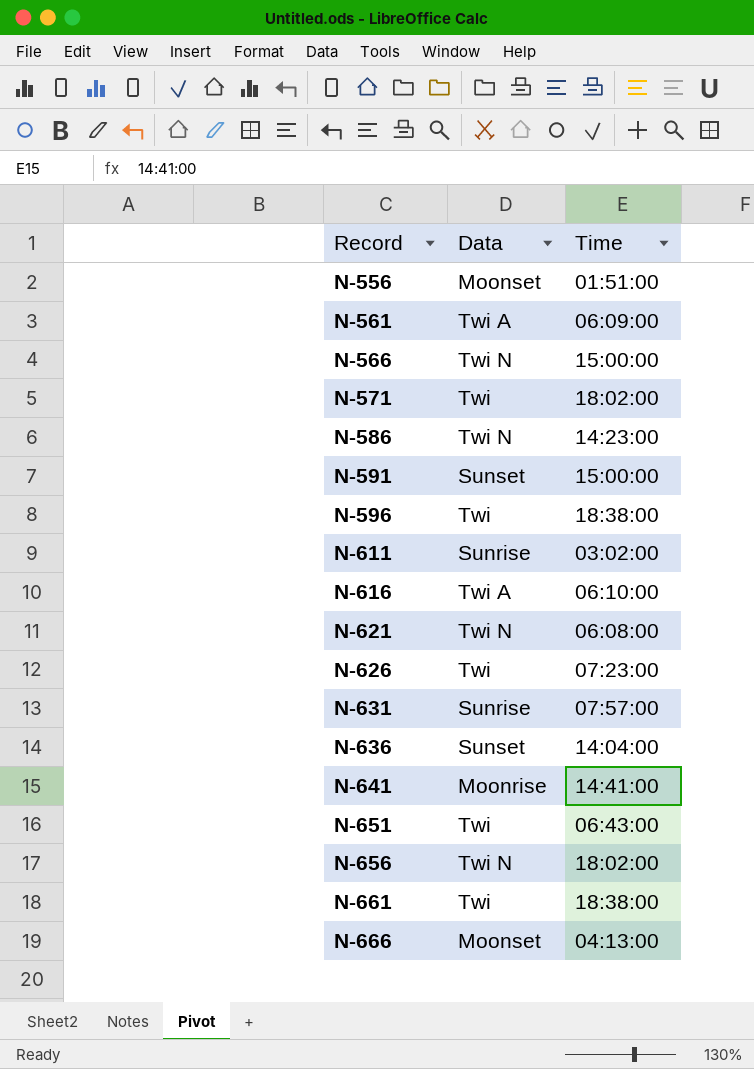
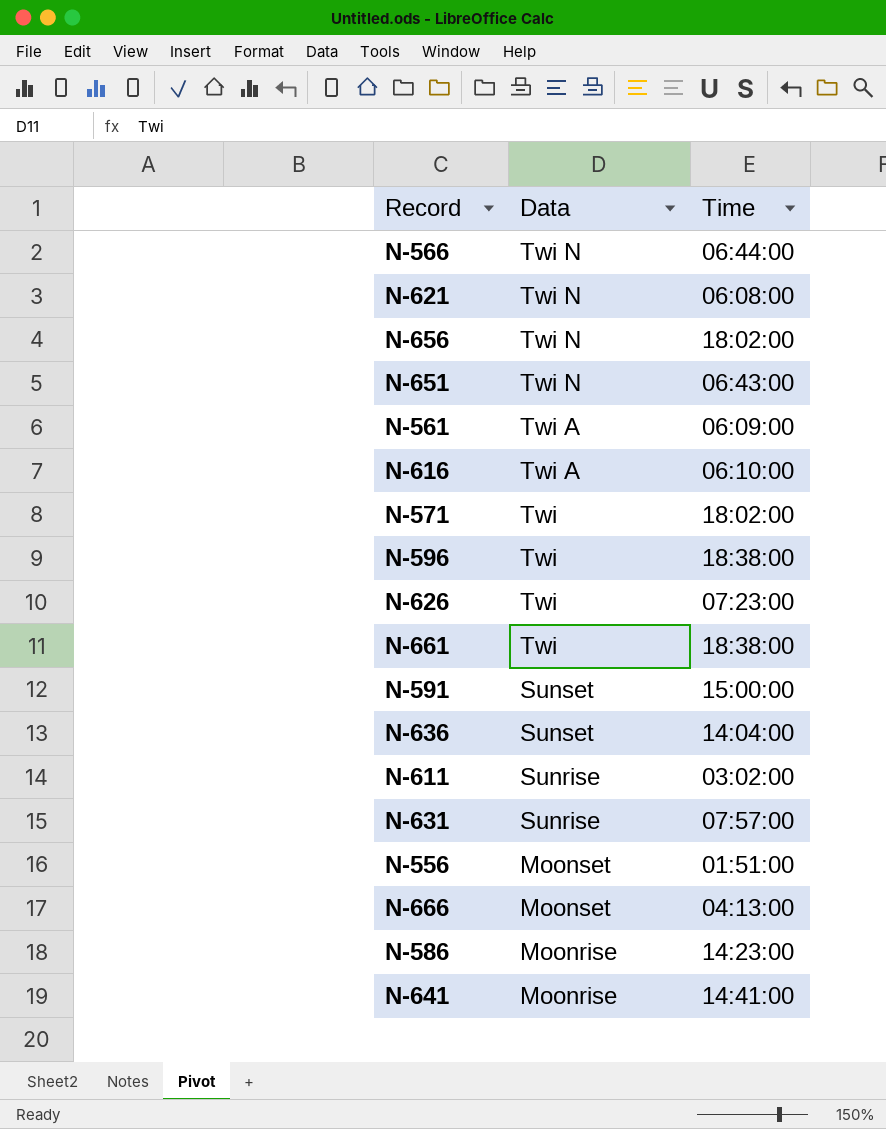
row order: Record ascending -> Data descending
N-566 | Time: 15:00:00 -> 06:44:00
N-651 | Data: Twi -> Twi N
N-586 | Data: Twi N -> Moonrise

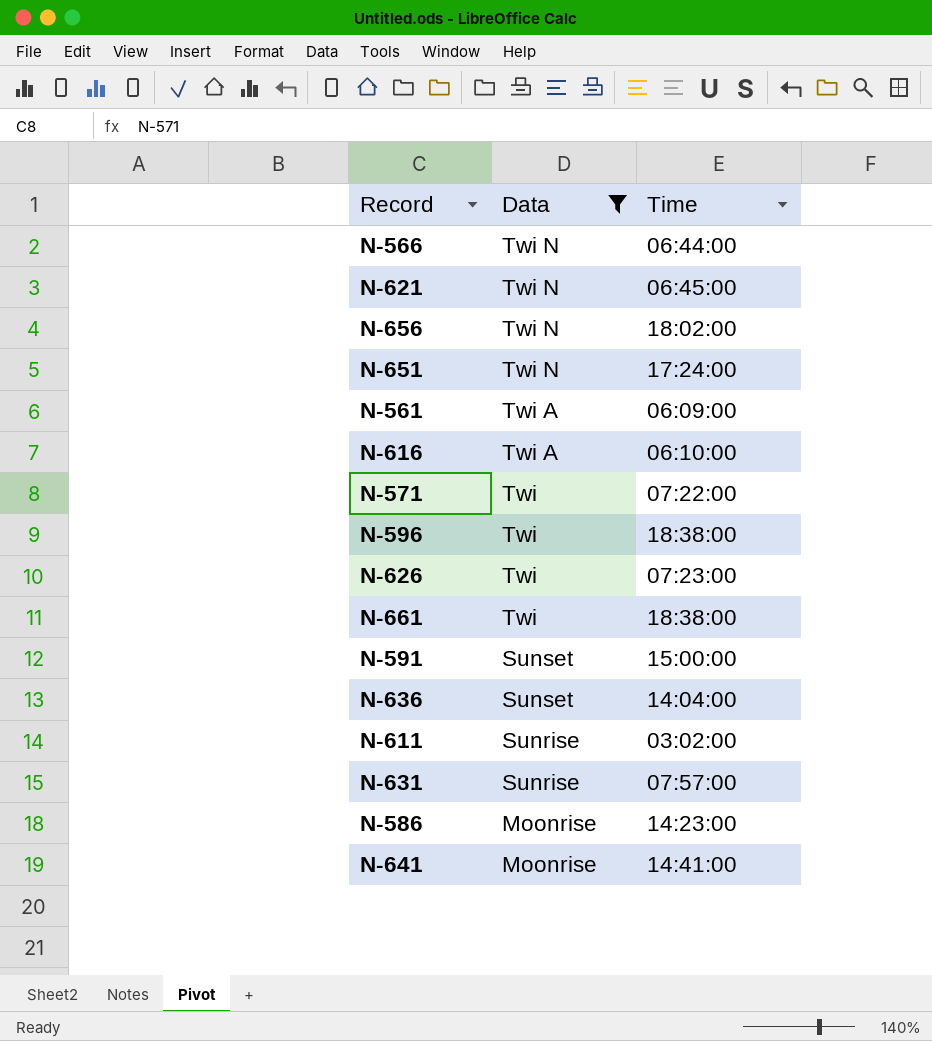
filter: none -> Data != Moonset
N-621 | Time: 06:08:00 -> 06:45:00
N-651 | Time: 06:43:00 -> 17:24:00
N-571 | Time: 18:02:00 -> 07:22:00

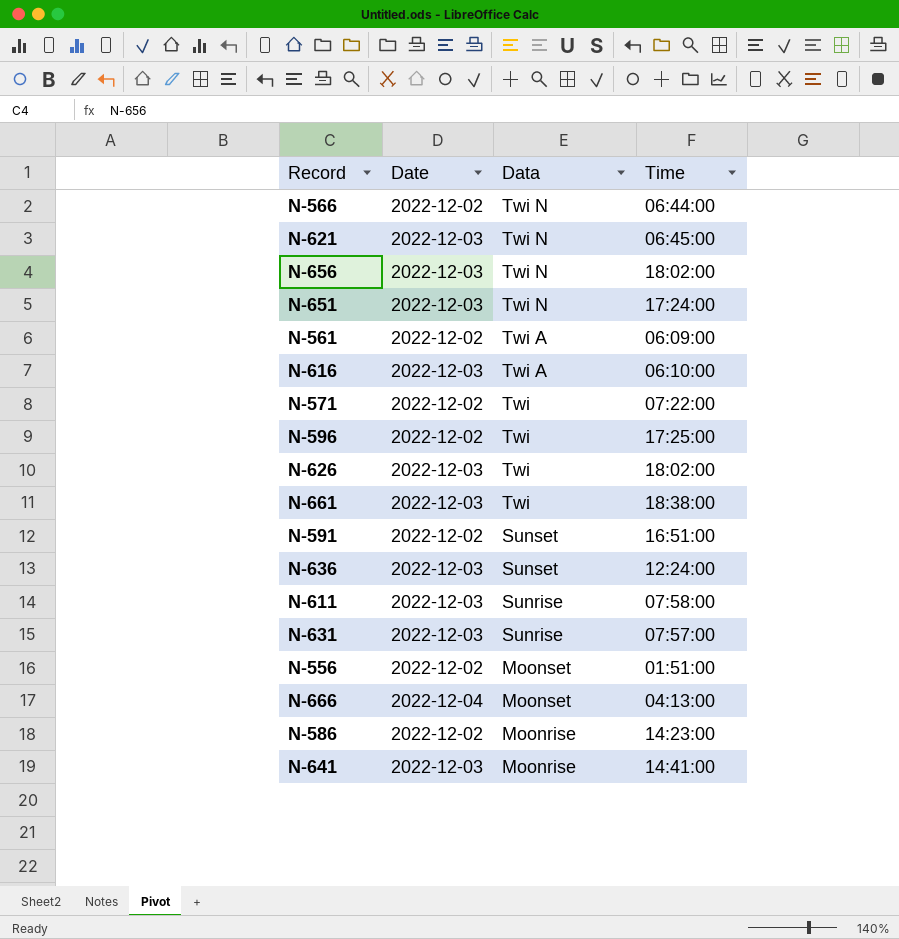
filter: Data != Moonset -> none
column Date | position: none -> 2
N-596 | Time: 18:38:00 -> 17:25:00
N-626 | Time: 07:23:00 -> 18:02:00
N-591 | Time: 15:00:00 -> 16:51:00
N-636 | Time: 14:04:00 -> 12:24:00
N-611 | Time: 03:02:00 -> 07:58:00

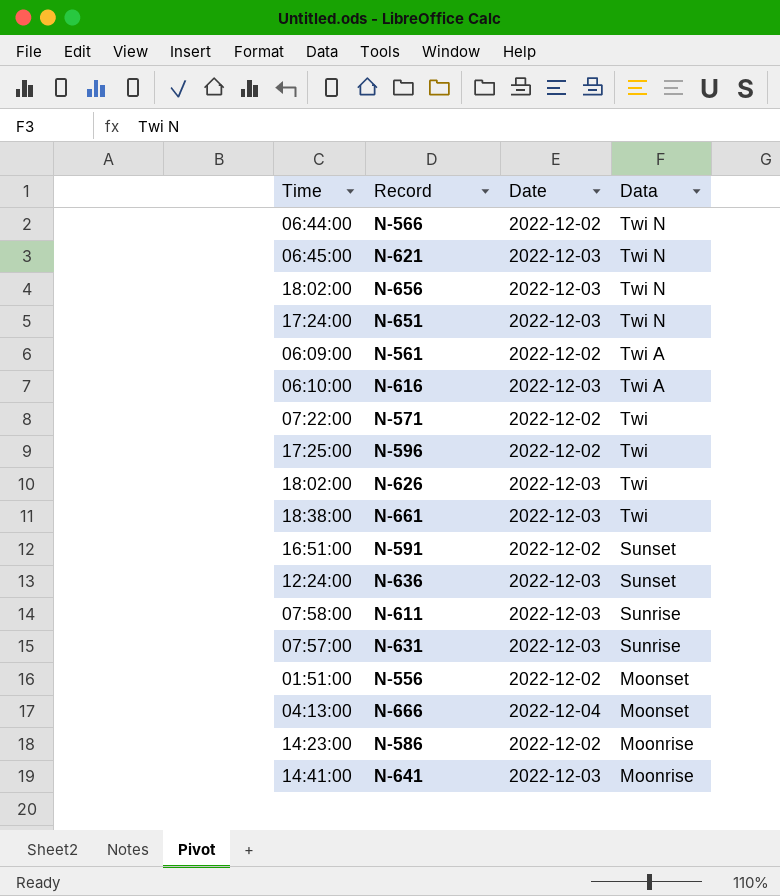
column Time | position: 4 -> 1

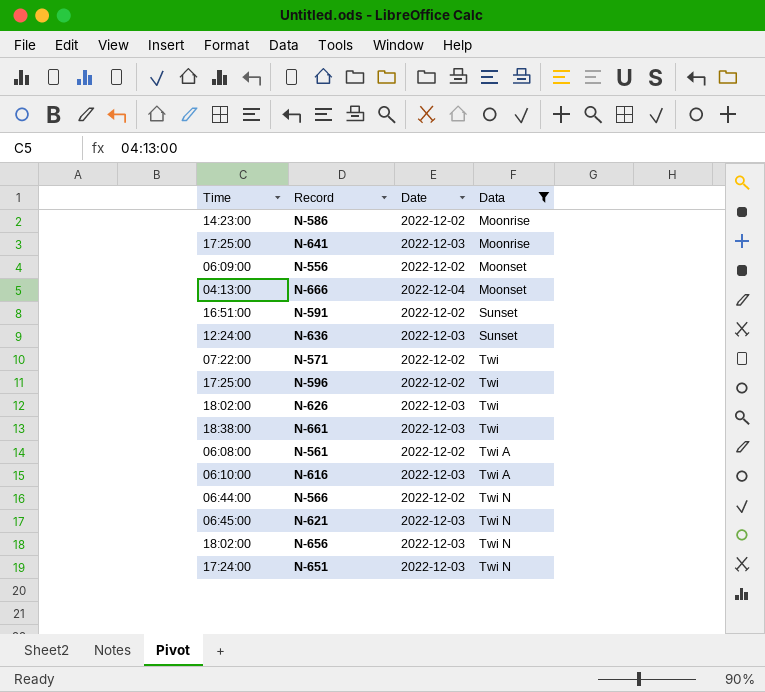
filter: none -> Data != Sunrise
row order: Data descending -> Data ascending
N-641 | Time: 14:41:00 -> 17:25:00
N-556 | Time: 01:51:00 -> 06:09:00
N-561 | Time: 06:09:00 -> 06:08:00

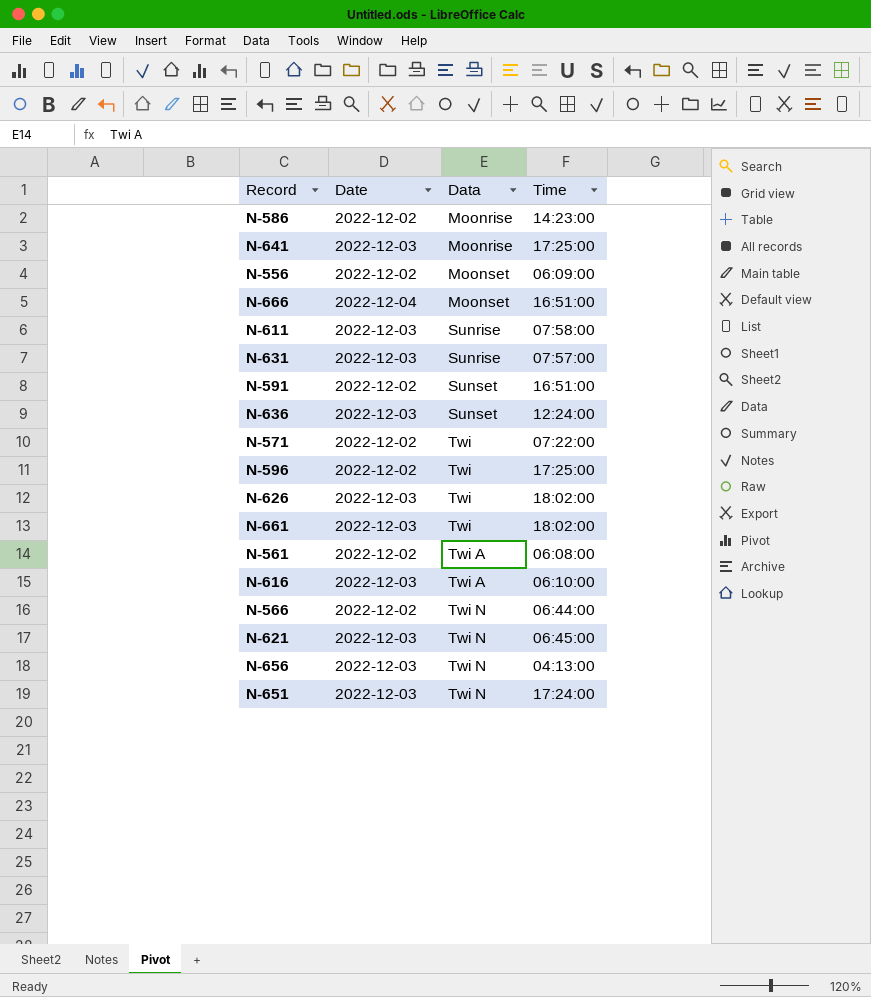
filter: Data != Sunrise -> none
column Time | position: 1 -> 4
N-666 | Time: 04:13:00 -> 16:51:00
N-661 | Time: 18:38:00 -> 18:02:00
N-656 | Time: 18:02:00 -> 04:13:00

